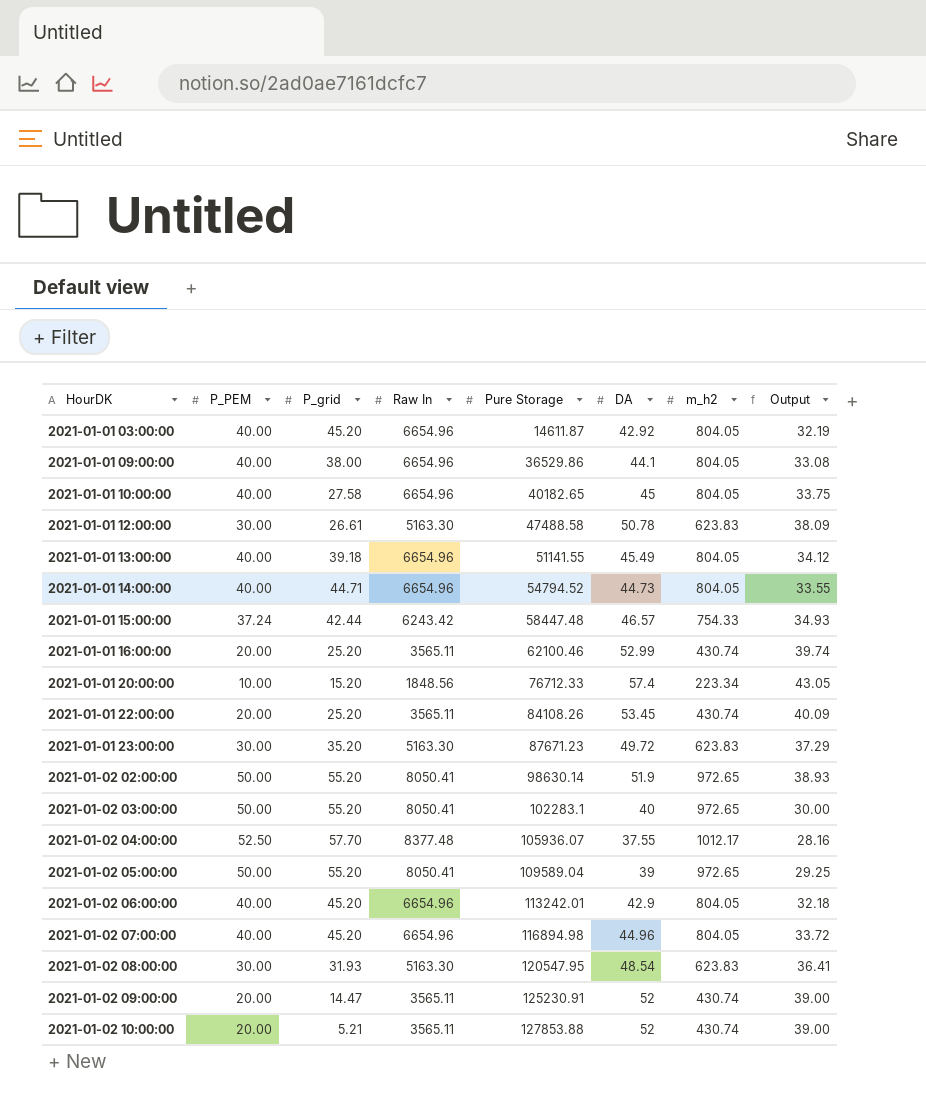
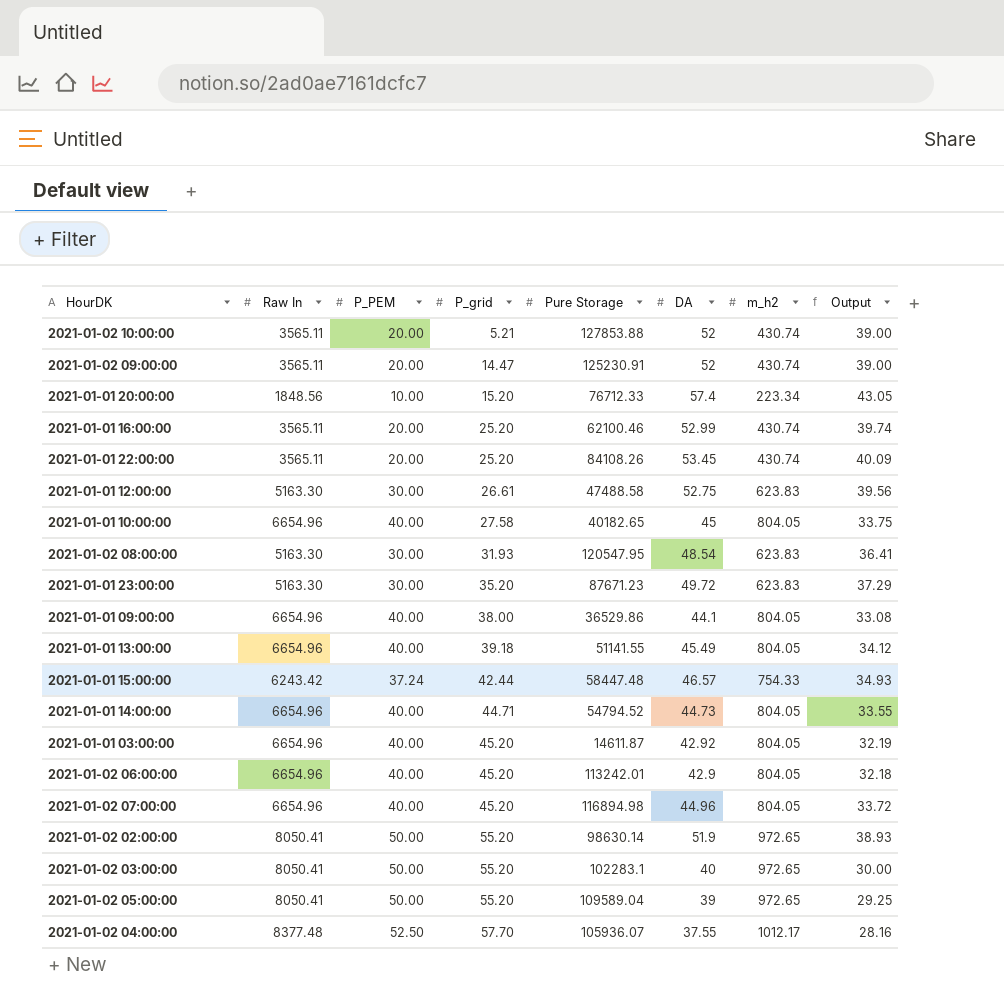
row order: HourDK ascending -> P_grid ascending
column Raw In | position: 4 -> 2
2021-01-01 12:00:00 | DA: 50.78 -> 52.75
2021-01-01 12:00:00 | Output: 38.09 -> 39.56

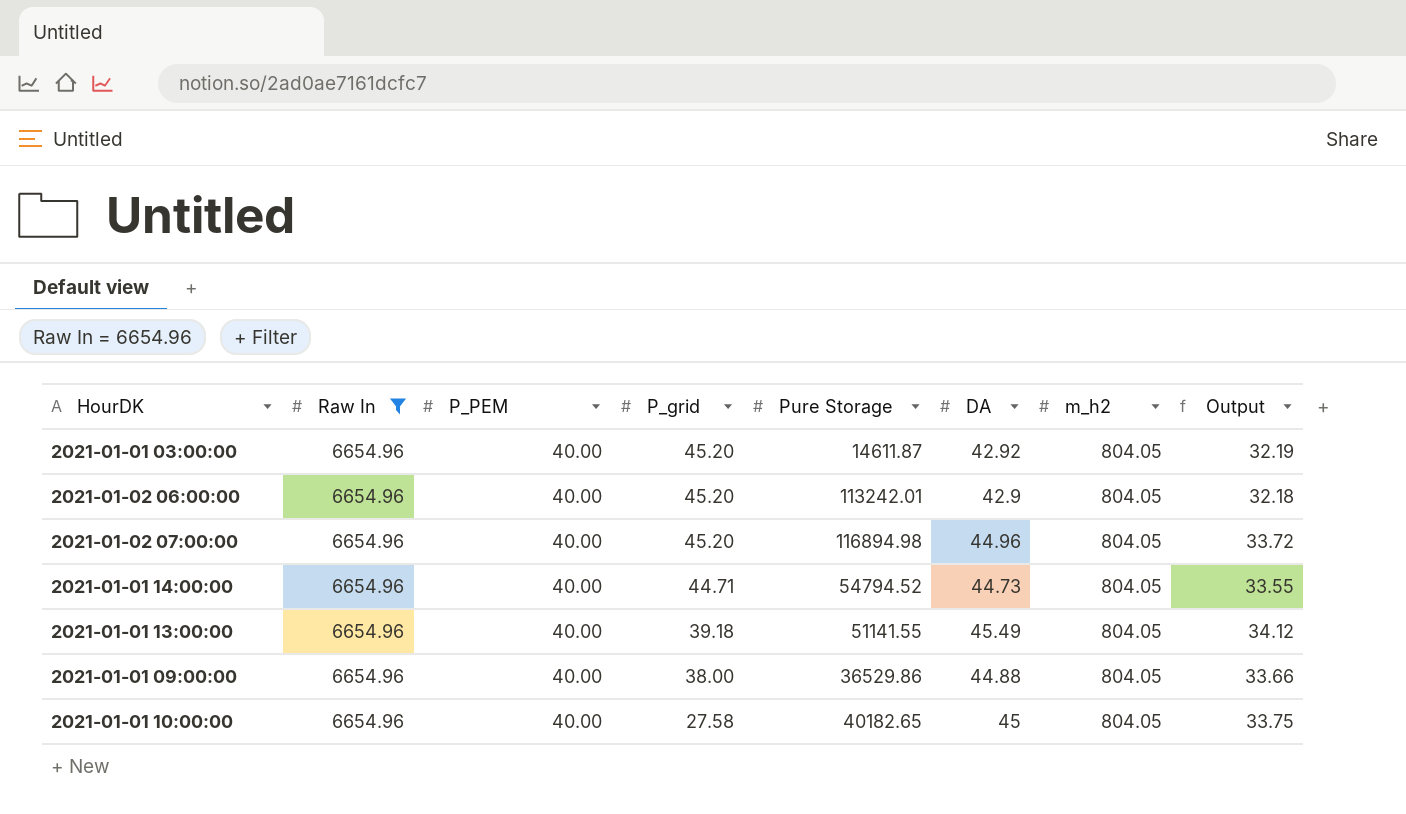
filter: none -> Raw In = 6654.96
row order: P_grid ascending -> P_grid descending
2021-01-01 09:00:00 | DA: 44.1 -> 44.88
2021-01-01 09:00:00 | Output: 33.08 -> 33.66

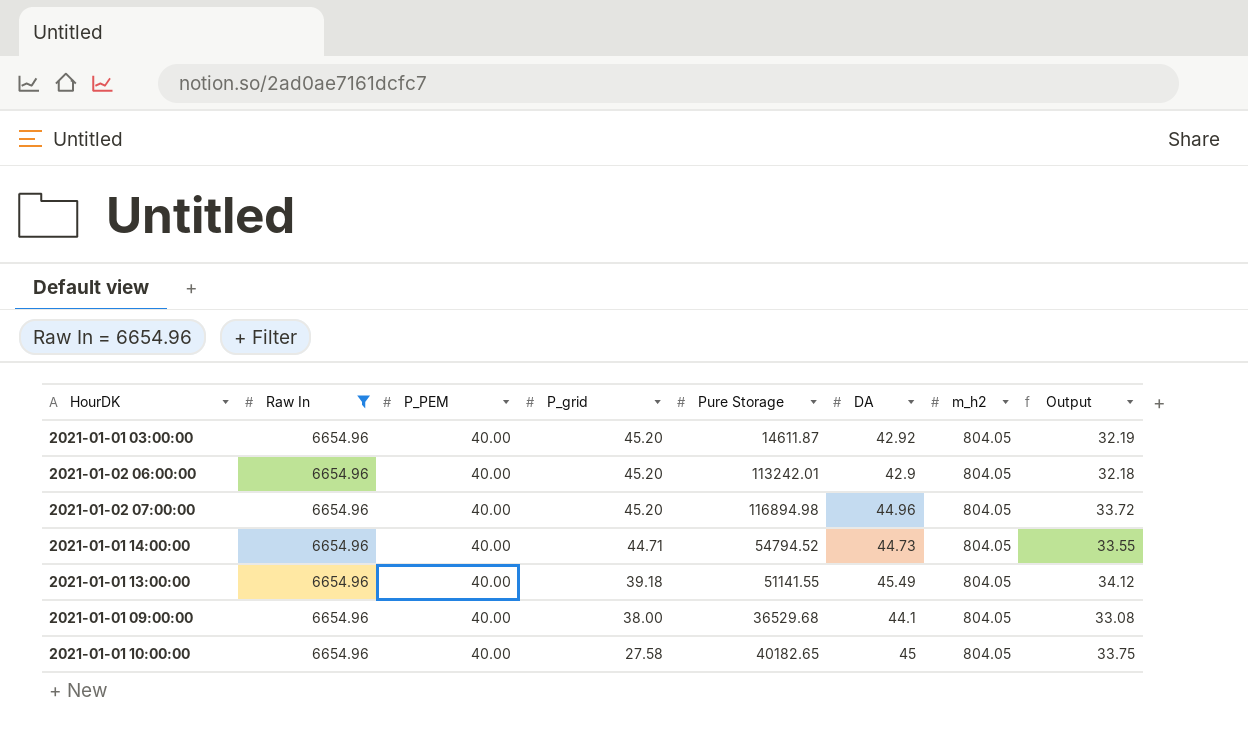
2021-01-01 09:00:00 | Pure Storage: 36529.86 -> 36529.68
2021-01-01 09:00:00 | DA: 44.88 -> 44.1
2021-01-01 09:00:00 | Output: 33.66 -> 33.08

